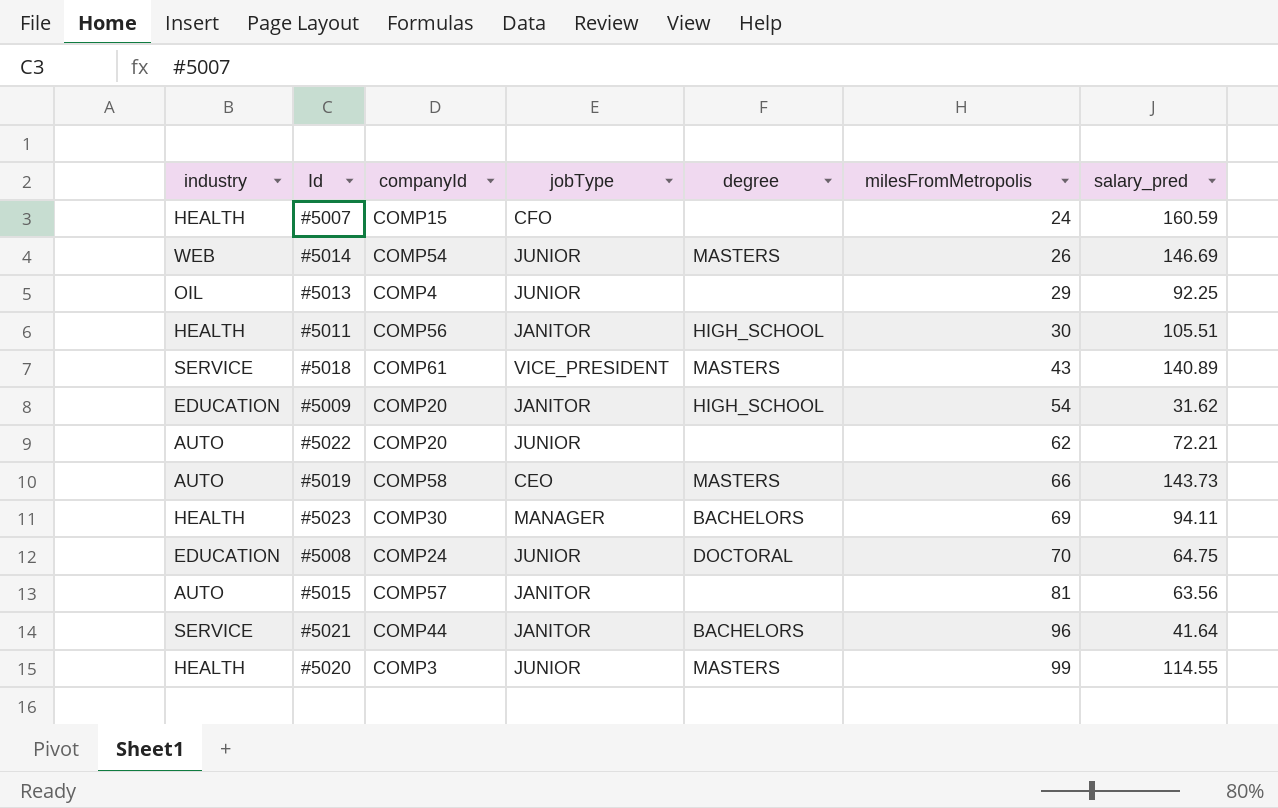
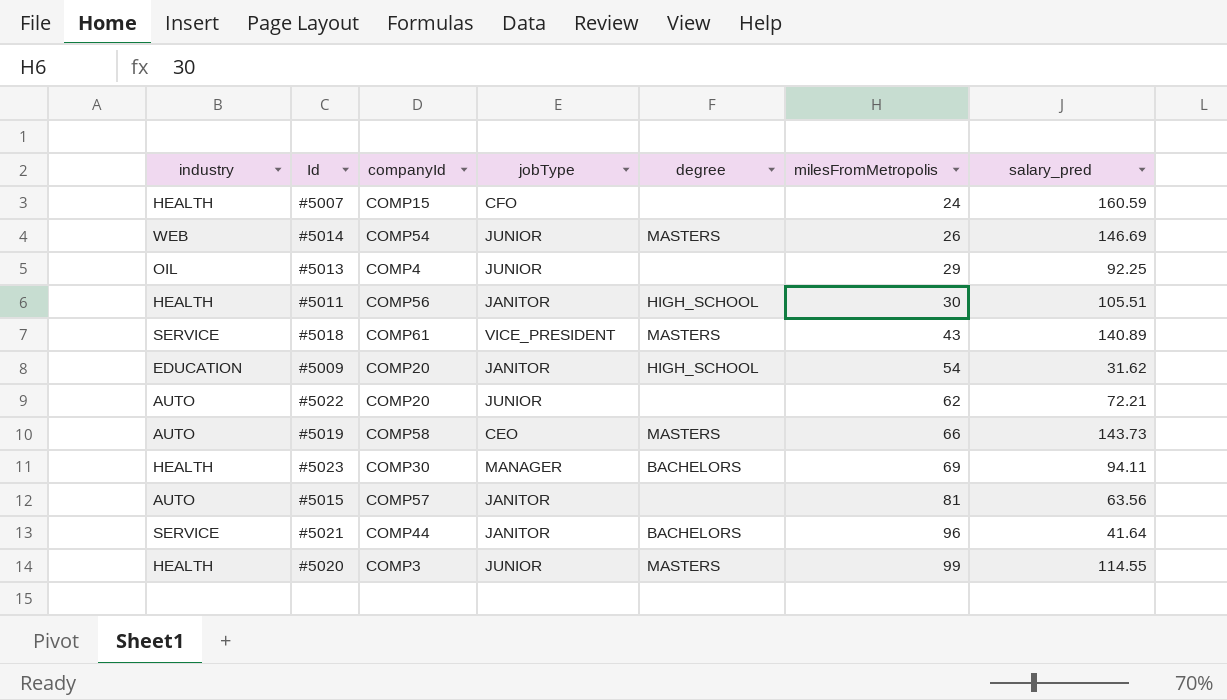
row #5008: EDUCATION | COMP24 | JUNIOR | DOCTORAL | 70 | 64.75 -> none

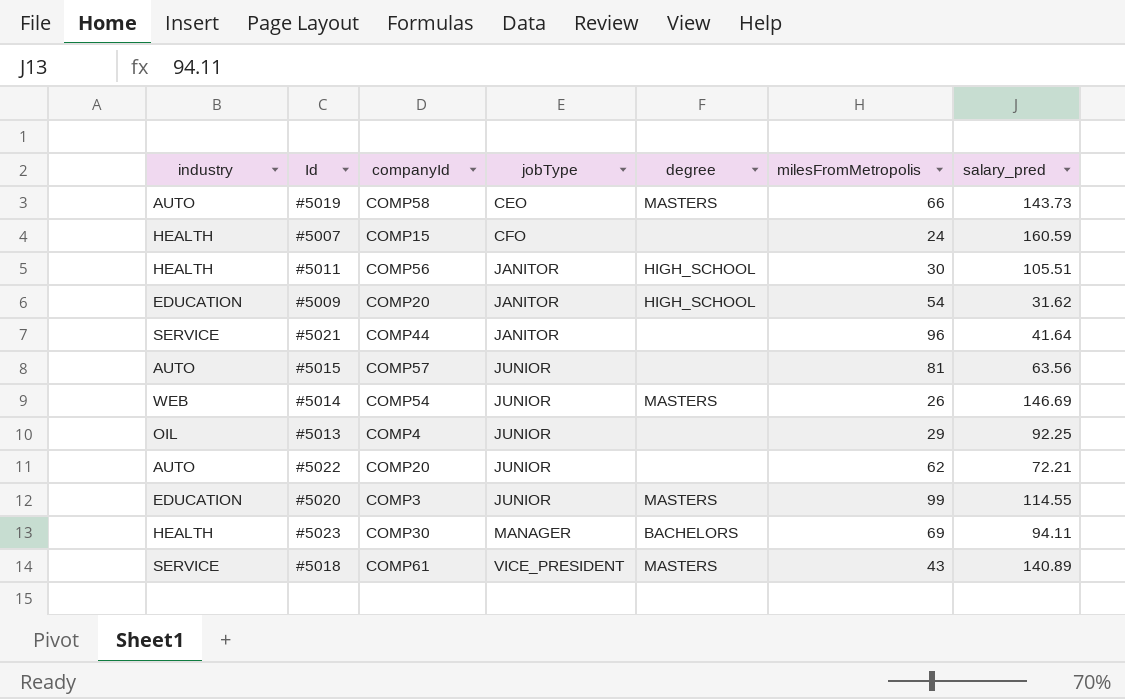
row order: milesFromMetropolis ascending -> jobType ascending
#5021 | degree: BACHELORS -> none
#5015 | jobType: JANITOR -> JUNIOR
#5020 | industry: HEALTH -> EDUCATION

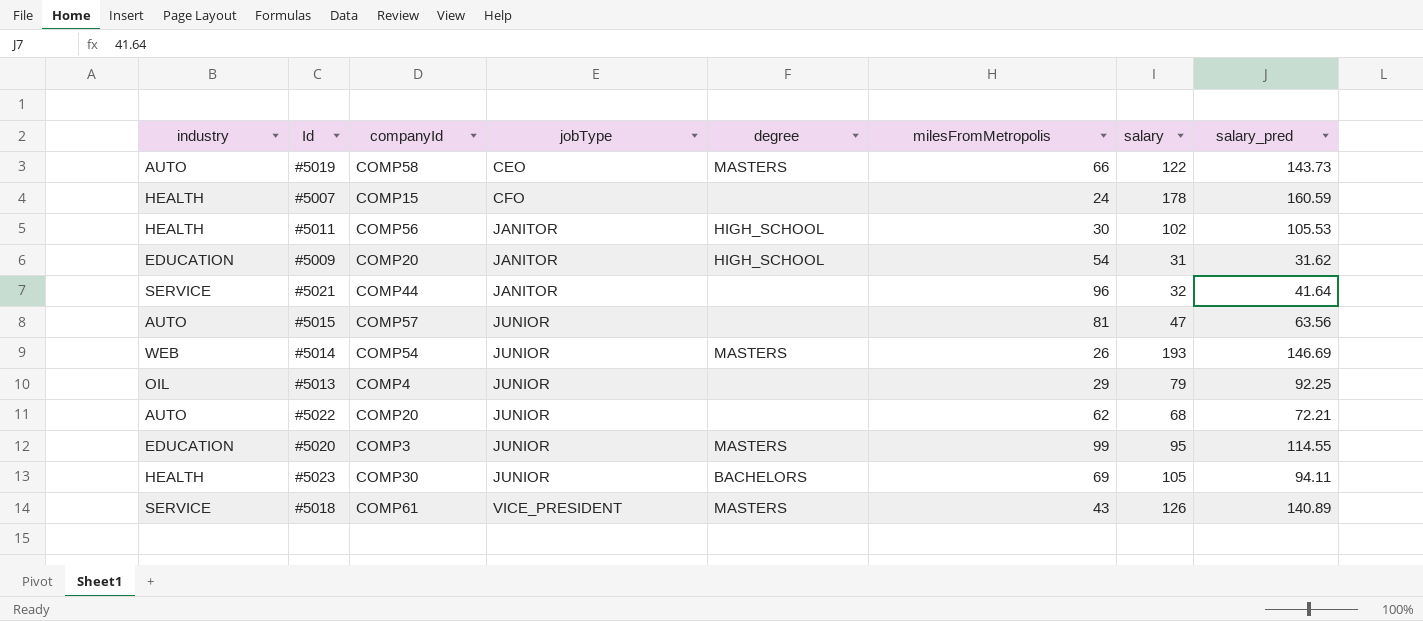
column salary | position: none -> 7
#5011 | salary_pred: 105.51 -> 105.53
#5023 | jobType: MANAGER -> JUNIOR

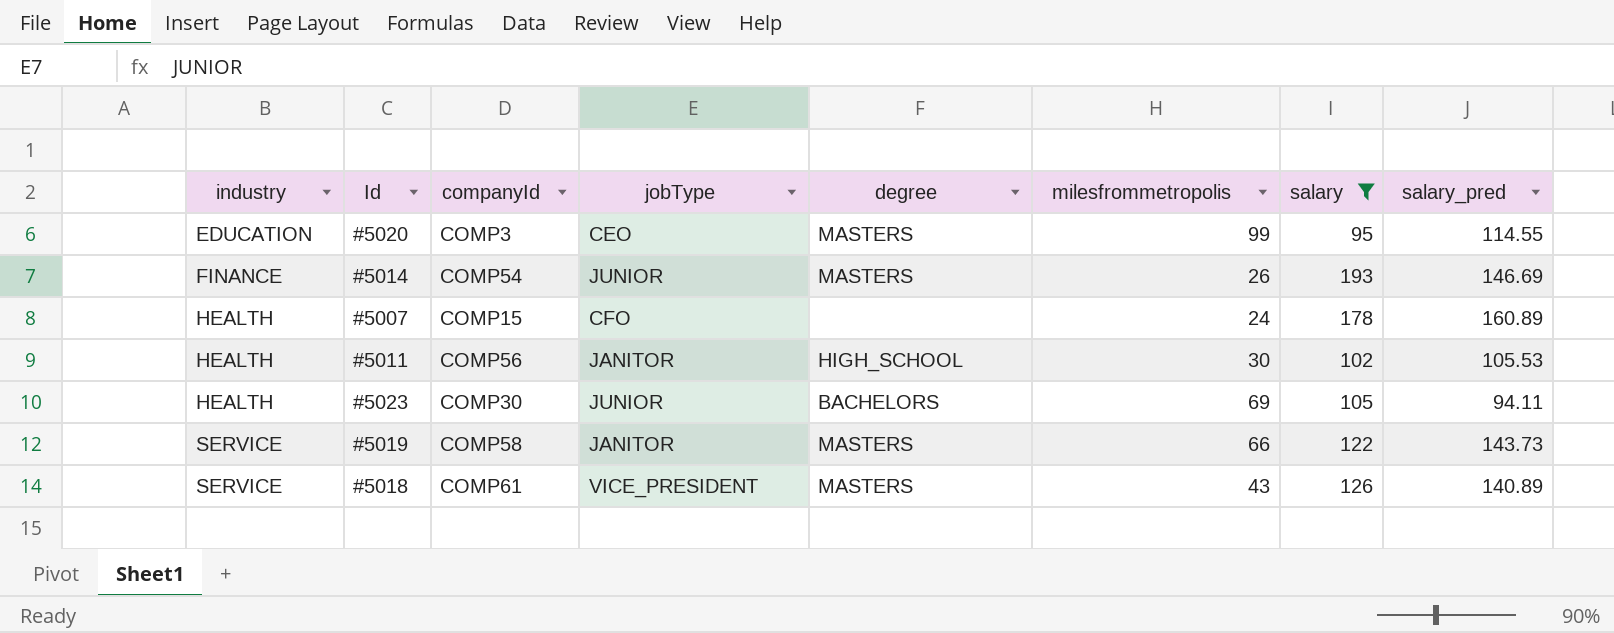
filter: none -> salary >= 95
row order: jobType ascending -> industry ascending
column name: milesFromMetropolis -> milesfrommetropolis
#5020 | jobType: JUNIOR -> CEO
#5014 | industry: WEB -> FINANCE
#5007 | salary_pred: 160.59 -> 160.89
#5019 | industry: AUTO -> SERVICE
#5019 | jobType: CEO -> JANITOR

